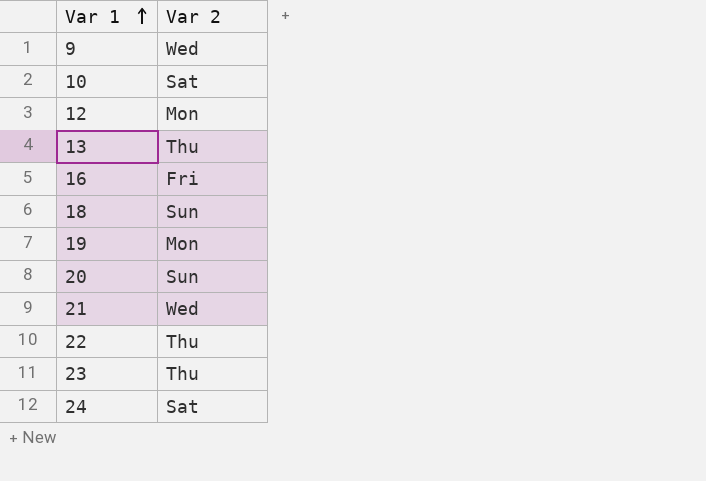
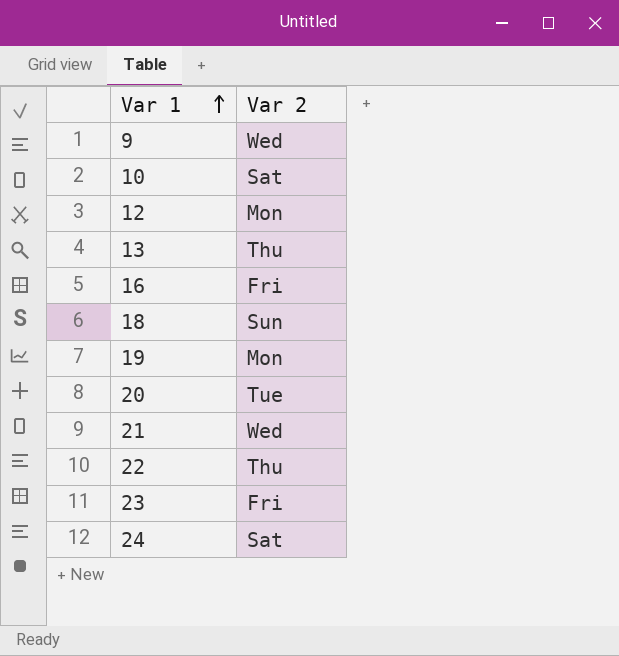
20 | Var 2: Sun -> Tue
23 | Var 2: Thu -> Fri

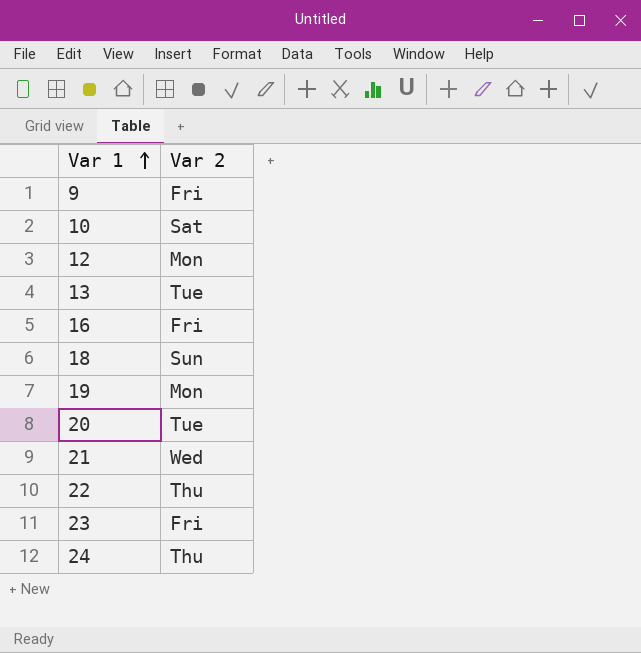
9 | Var 2: Wed -> Fri
13 | Var 2: Thu -> Tue
24 | Var 2: Sat -> Thu

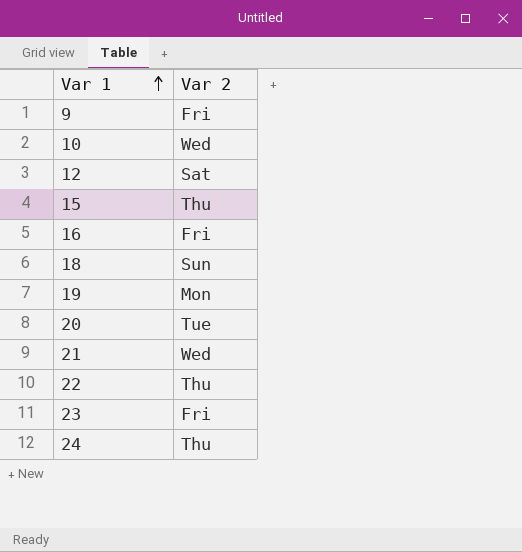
row 13: Tue -> none
10 | Var 2: Sat -> Wed
12 | Var 2: Mon -> Sat
row 15: none -> Thu

